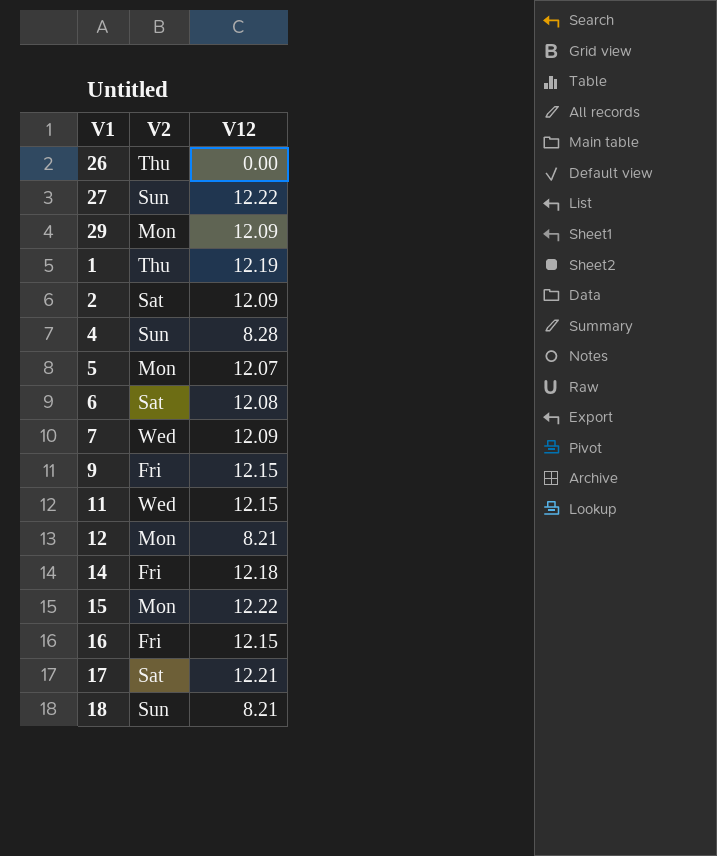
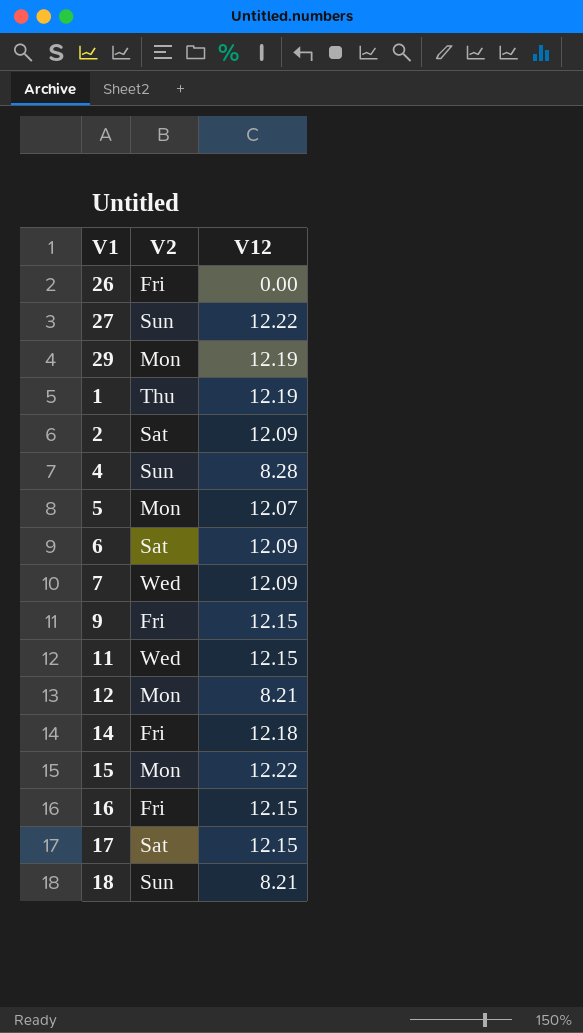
26 | V2: Thu -> Fri
29 | V12: 12.09 -> 12.19
6 | V12: 12.08 -> 12.09
17 | V12: 12.21 -> 12.15

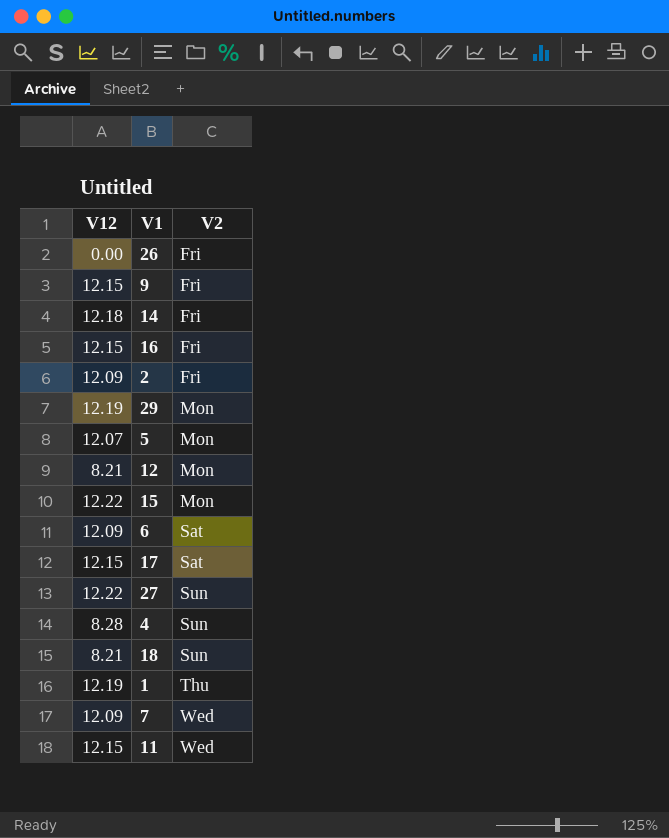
row order: none -> V2 ascending
column V12 | position: 3 -> 1
2 | V2: Sat -> Fri

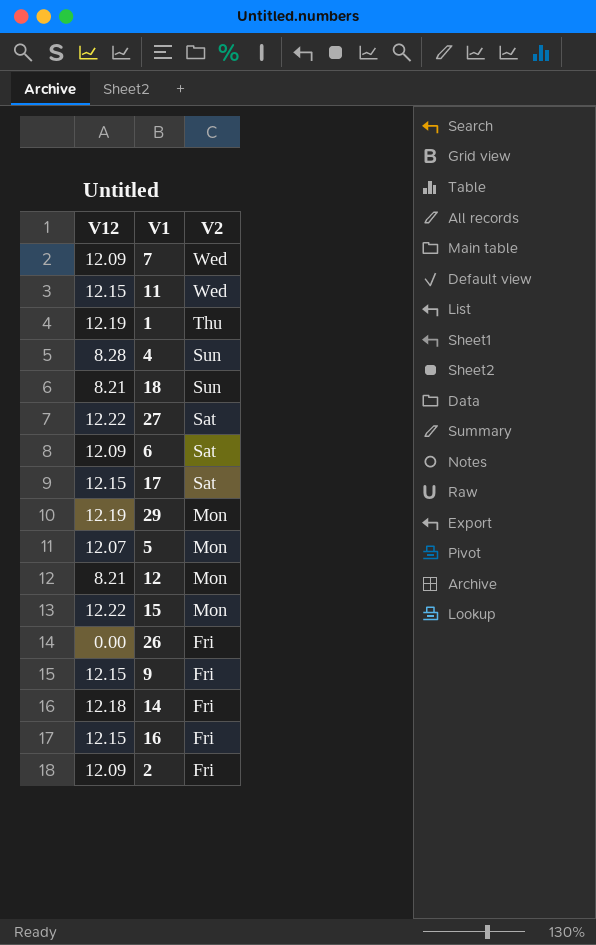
row order: V2 ascending -> V2 descending
27 | V2: Sun -> Sat

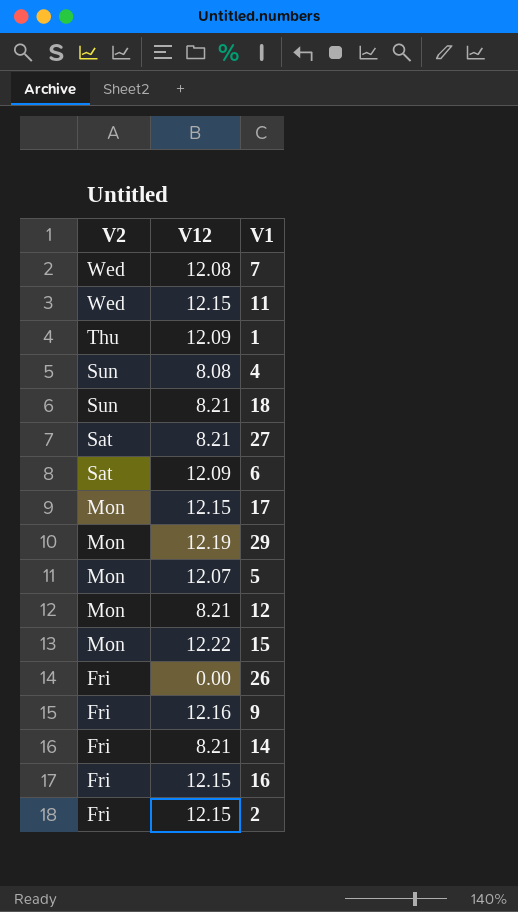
column V2 | position: 3 -> 1
7 | V12: 12.09 -> 12.08
1 | V12: 12.19 -> 12.09
4 | V12: 8.28 -> 8.08
27 | V12: 12.22 -> 8.21
17 | V2: Sat -> Mon
9 | V12: 12.15 -> 12.16
14 | V12: 12.18 -> 8.21
2 | V12: 12.09 -> 12.15

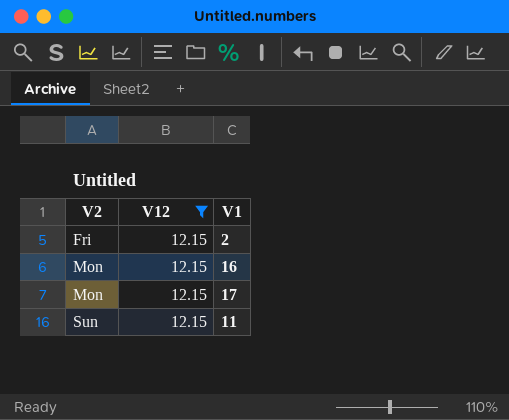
filter: none -> V12 = 12.15
row order: V2 descending -> V2 ascending
16 | V2: Fri -> Mon
11 | V2: Wed -> Sun

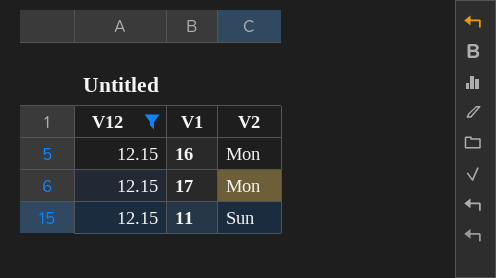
column V2 | position: 1 -> 3
row 2: Fri | 12.15 -> none

